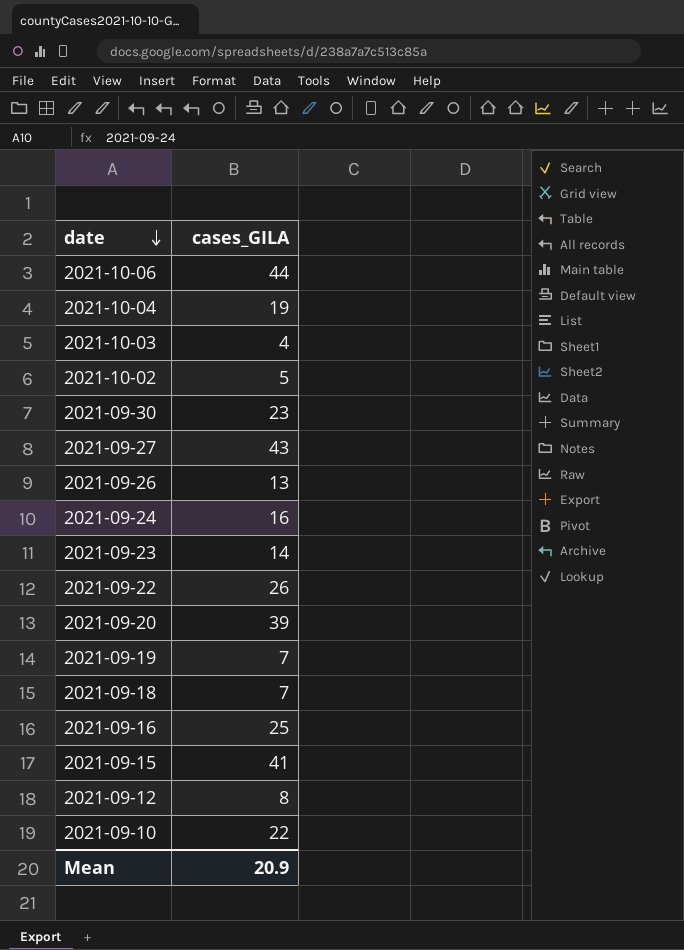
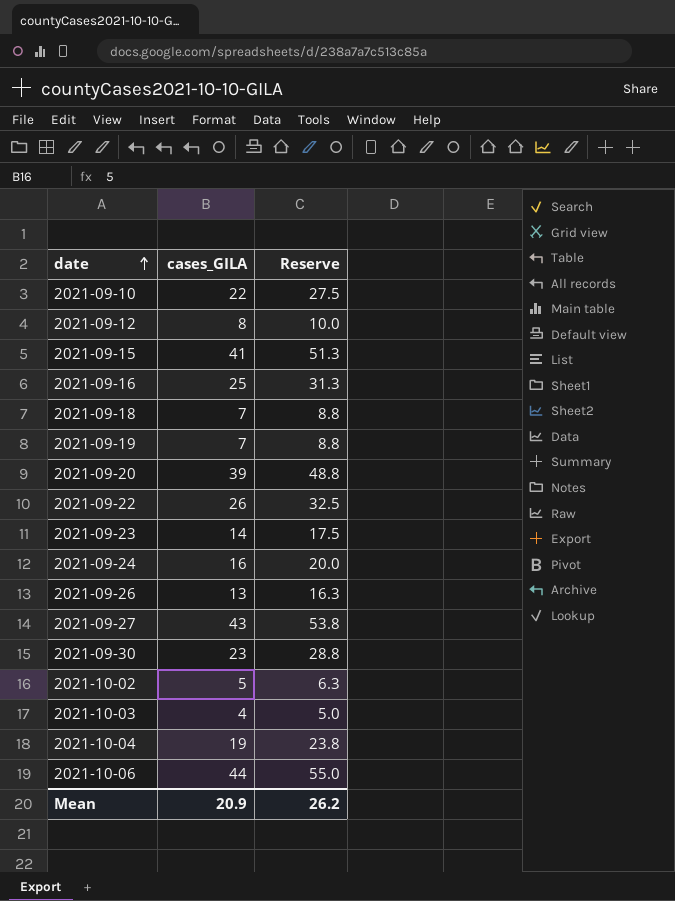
row order: date descending -> date ascending
column Reserve | formula: none -> [cases_GILA] * 1.25

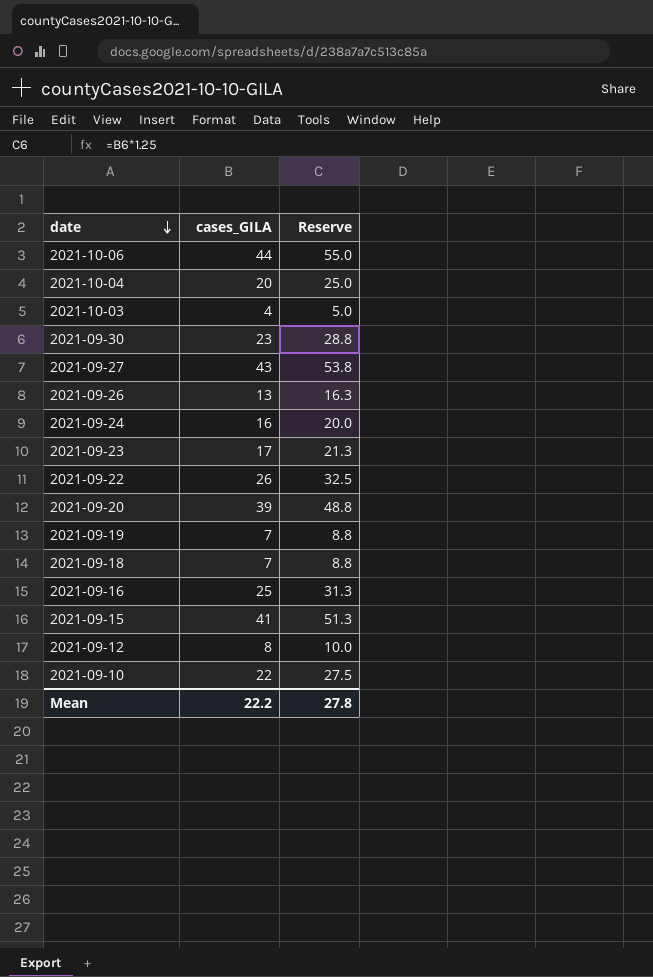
row order: date ascending -> date descending
row 2021-10-02: 5 | 6.3 -> none
2021-10-04 | cases_GILA: 19 -> 20
2021-10-04 | Reserve: 23.8 -> 25.0
2021-09-23 | cases_GILA: 14 -> 17
2021-09-23 | Reserve: 17.5 -> 21.3
Mean | cases_GILA: 20.9 -> 22.2
Mean | Reserve: 26.2 -> 27.8

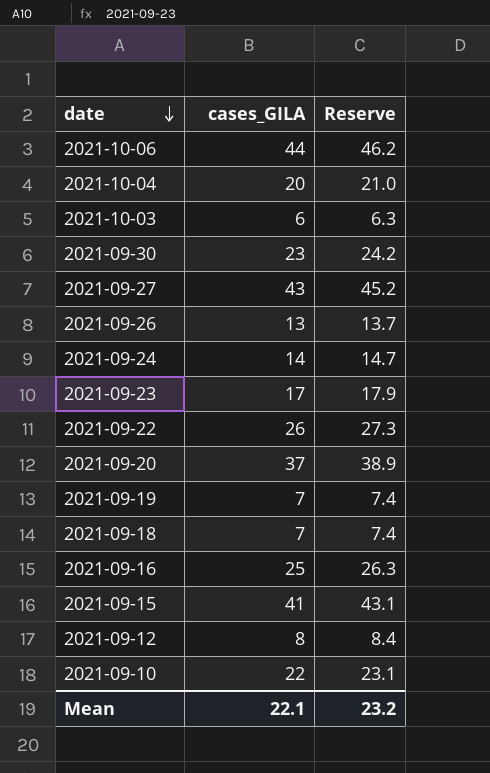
column Reserve | formula: [cases_GILA] * 1.25 -> [cases_GILA] * 1.05
2021-10-03 | cases_GILA: 4 -> 6
2021-09-24 | cases_GILA: 16 -> 14
2021-09-20 | cases_GILA: 39 -> 37
Mean | cases_GILA: 22.2 -> 22.1
Mean | Reserve: 27.8 -> 23.2

